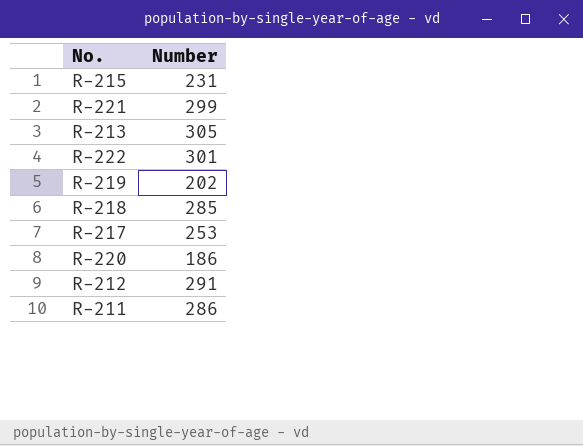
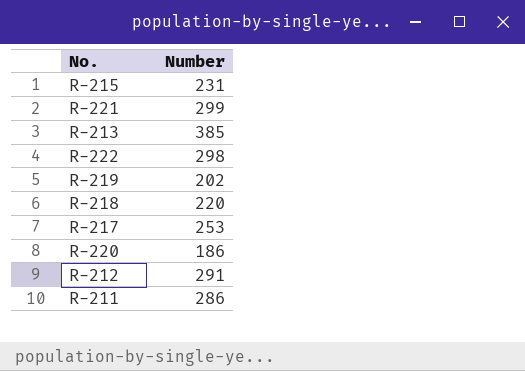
R-213 | Number: 305 -> 385
R-222 | Number: 301 -> 298
R-218 | Number: 285 -> 220

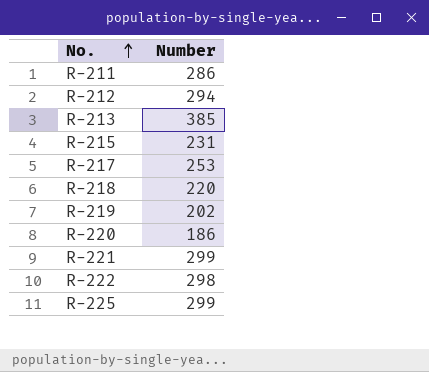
row order: none -> No. ascending
R-212 | Number: 291 -> 294
row R-225: none -> 299

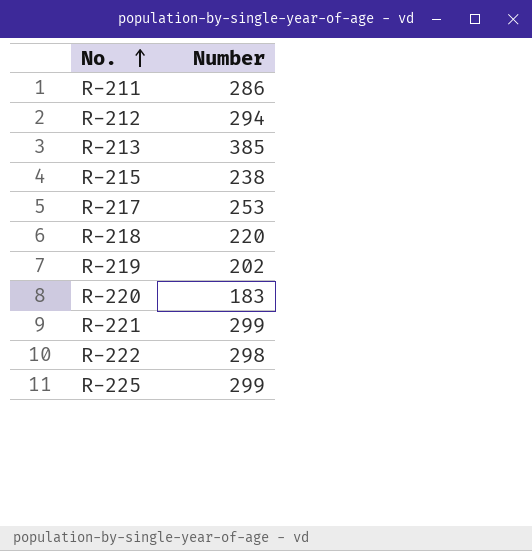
R-215 | Number: 231 -> 238
R-220 | Number: 186 -> 183

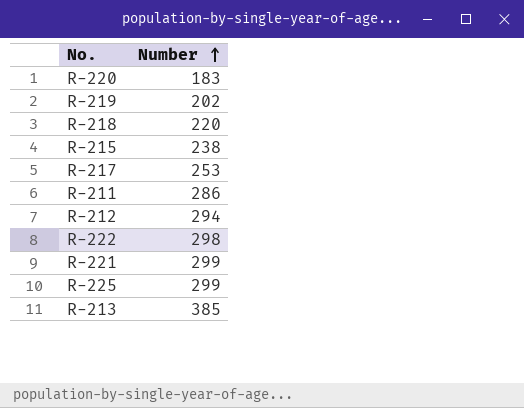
row order: No. ascending -> Number ascending

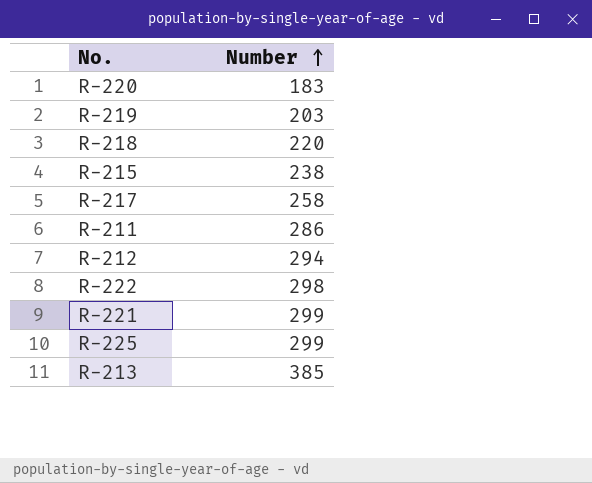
R-219 | Number: 202 -> 203
R-217 | Number: 253 -> 258

